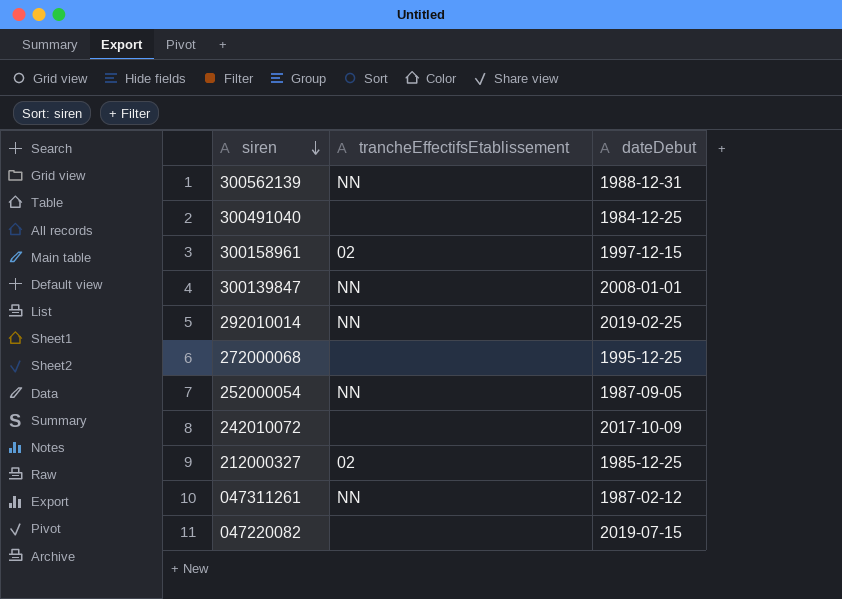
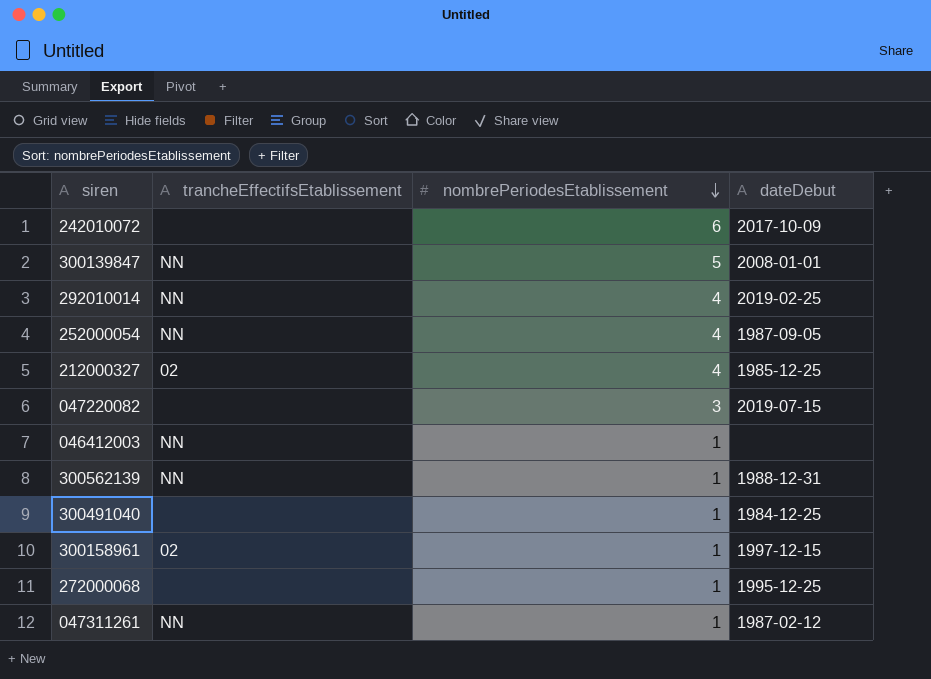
row order: siren descending -> nombrePeriodesEtablissement descending
column nombrePeriodesEtablissement | position: none -> 3
row 046412003: none -> NN | 1 | none

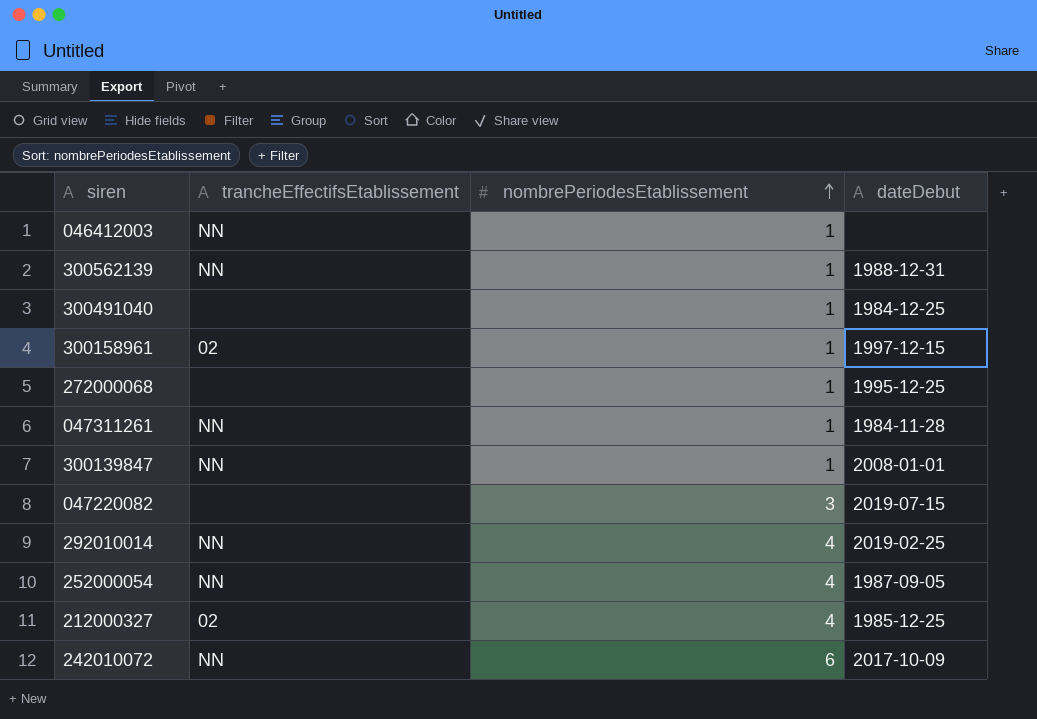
row order: nombrePeriodesEtablissement descending -> nombrePeriodesEtablissement ascending
047311261 | dateDebut: 1987-02-12 -> 1984-11-28
300139847 | nombrePeriodesEtablissement: 5 -> 1
242010072 | trancheEffectifsEtablissement: none -> NN

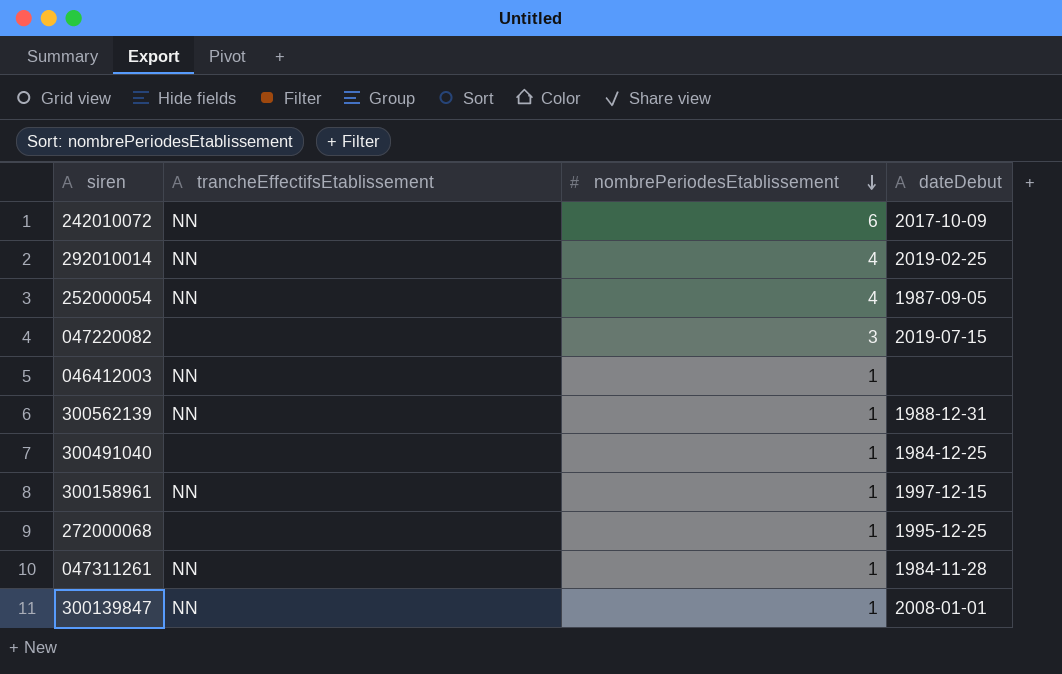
row order: nombrePeriodesEtablissement ascending -> nombrePeriodesEtablissement descending
row 212000327: 02 | 4 | 1985-12-25 -> none
300158961 | trancheEffectifsEtablissement: 02 -> NN

